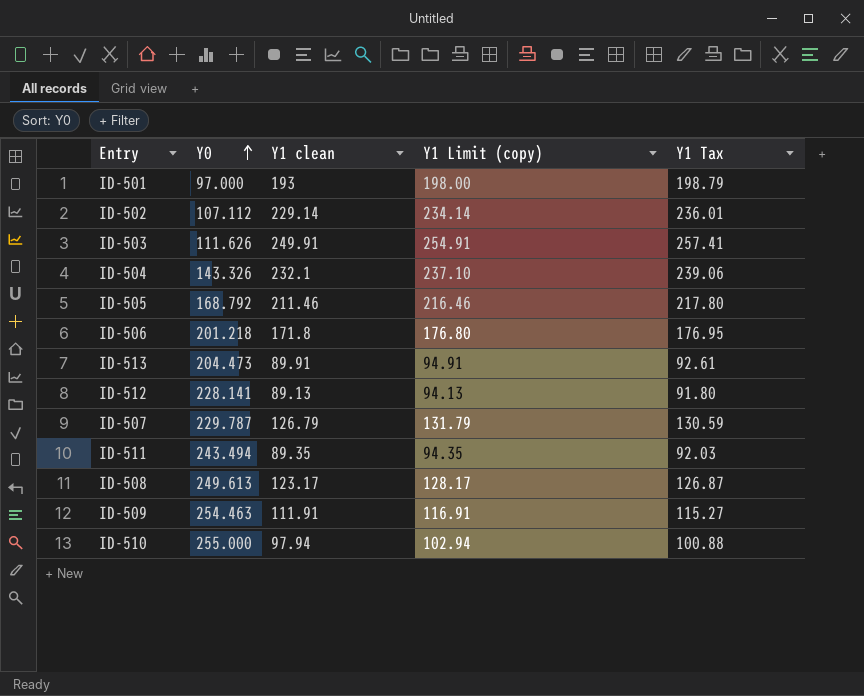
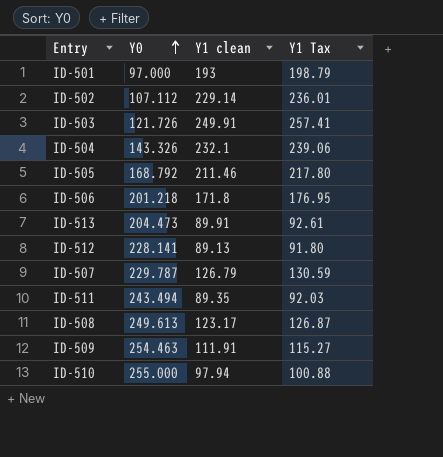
column Y1 Limit (copy) | formula: [Y1 clean] + 5 -> none
ID-503 | Y0: 111.626 -> 121.726

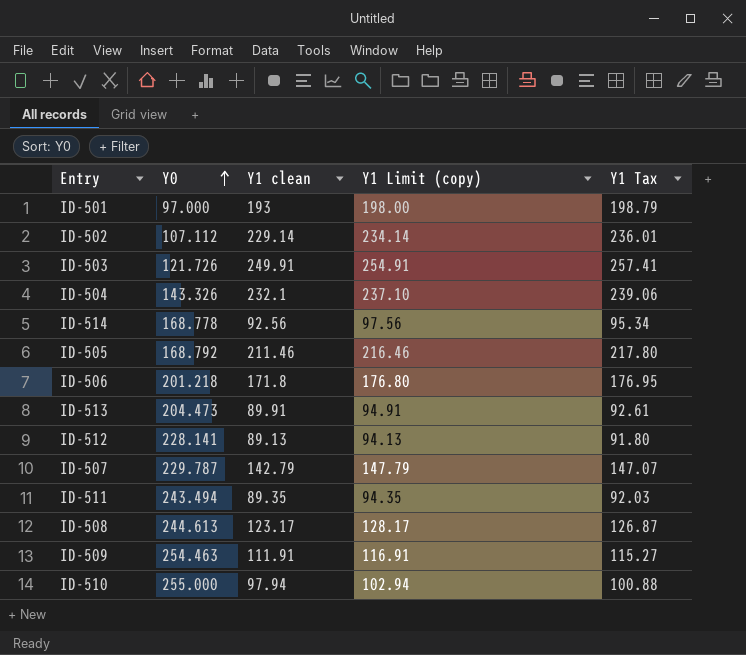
column Y1 Limit (copy) | formula: none -> [Y1 clean] + 5
row ID-514: none -> 168.778 | 92.56 | 97.56 | 95.34
ID-507 | Y1 clean: 126.79 -> 142.79
ID-507 | Y1 Tax: 130.59 -> 147.07
ID-508 | Y0: 249.613 -> 244.613

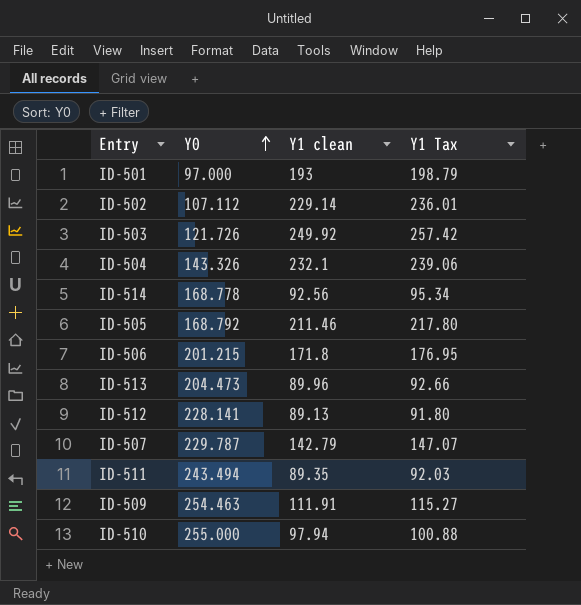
column Y1 Limit (copy) | formula: [Y1 clean] + 5 -> none
row ID-508: 244.613 | 123.17 | 128.17 | 126.87 -> none
ID-503 | Y1 clean: 249.91 -> 249.92
ID-503 | Y1 Tax: 257.41 -> 257.42
ID-506 | Y0: 201.218 -> 201.215
ID-513 | Y1 clean: 89.91 -> 89.96
ID-513 | Y1 Tax: 92.61 -> 92.66

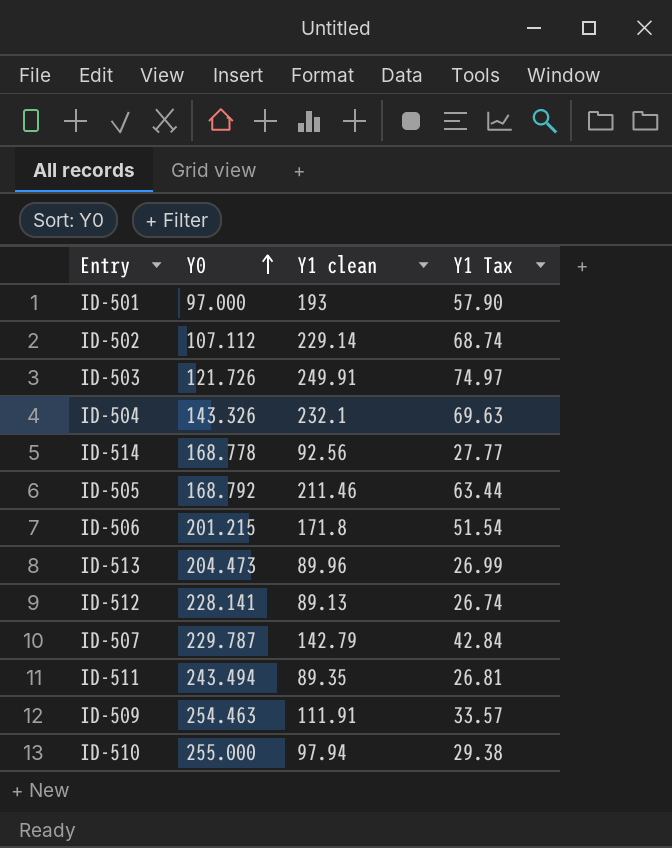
column Y1 Tax | formula: [Y1 clean] * 1.03 -> [Y1 clean] * 0.3
ID-503 | Y1 clean: 249.92 -> 249.91

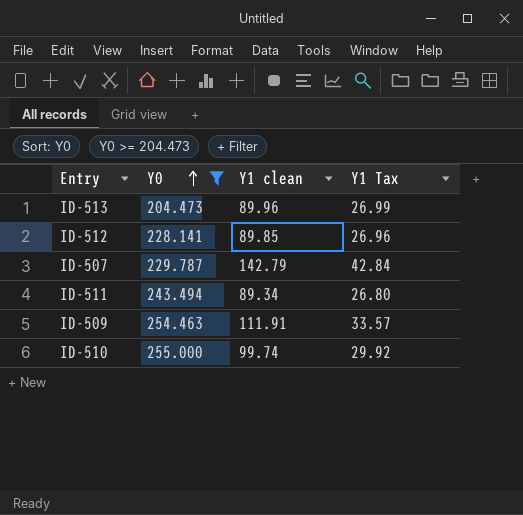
filter: none -> Y0 >= 204.473
ID-512 | Y1 clean: 89.13 -> 89.85
ID-512 | Y1 Tax: 26.74 -> 26.96
ID-511 | Y1 clean: 89.35 -> 89.34
ID-511 | Y1 Tax: 26.81 -> 26.80
ID-510 | Y1 clean: 97.94 -> 99.74
ID-510 | Y1 Tax: 29.38 -> 29.92

